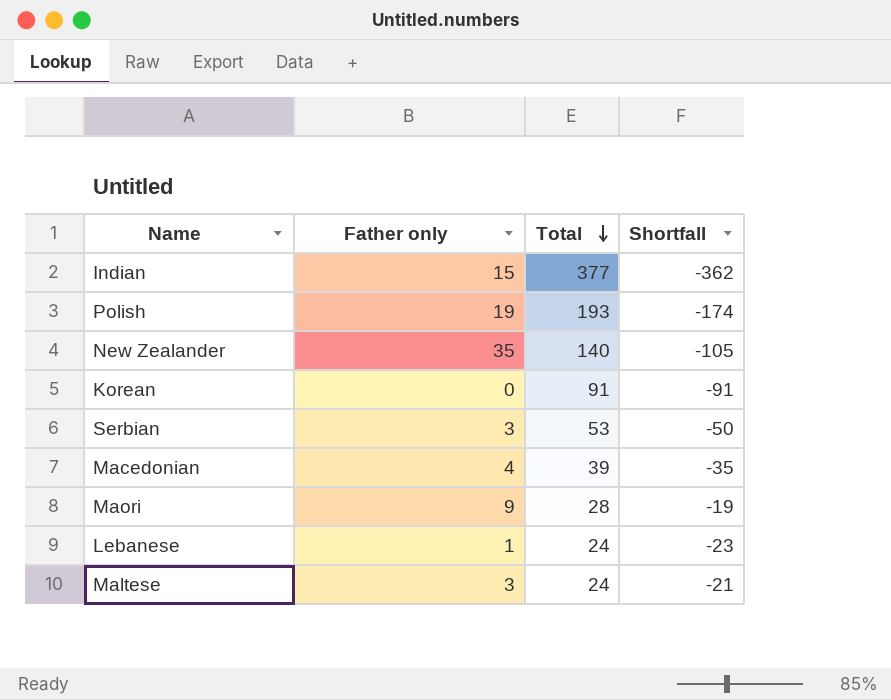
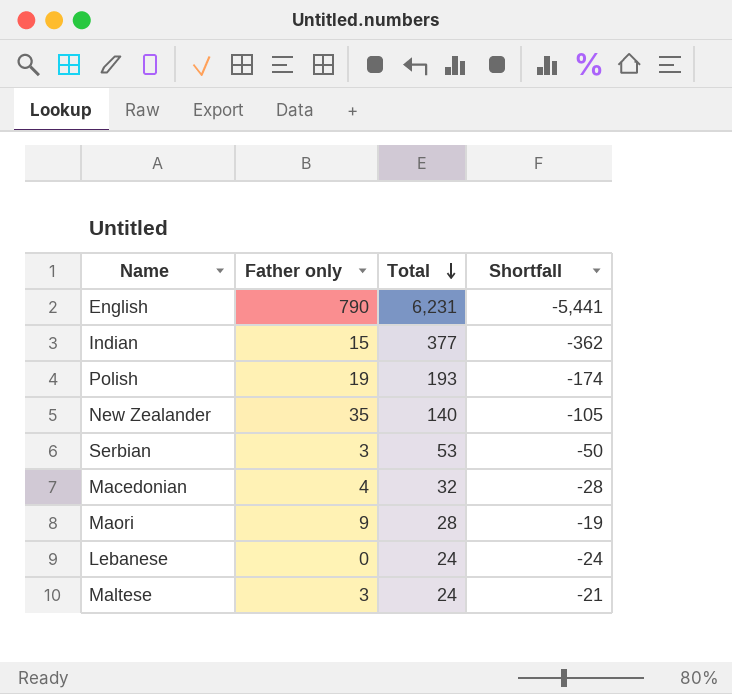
row Korean: 0 | 91 | -91 -> none
row English: none -> 790 | 6,231 | -5,441
Macedonian | Total: 39 -> 32
Macedonian | Shortfall: -35 -> -28
Lebanese | Father only: 1 -> 0
Lebanese | Shortfall: -23 -> -24

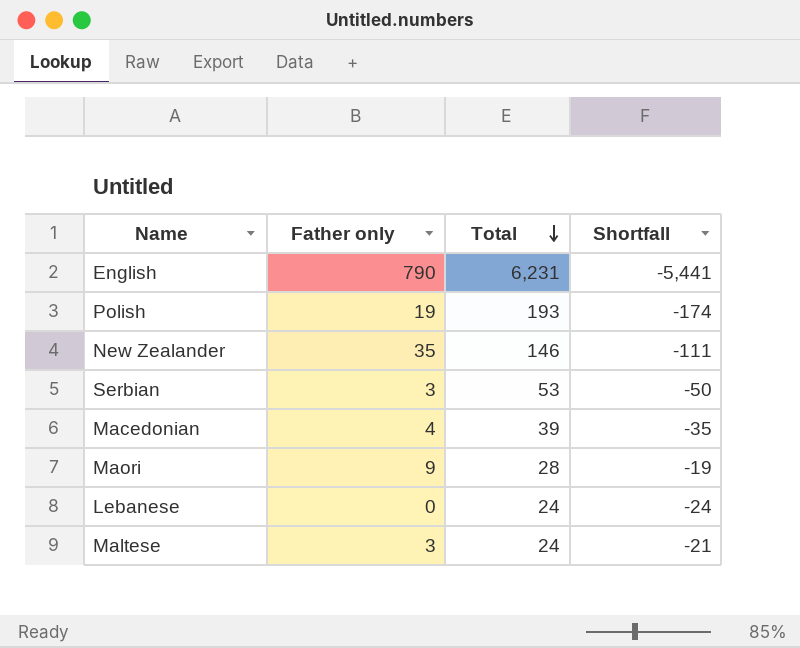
row Indian: 15 | 377 | -362 -> none
New Zealander | Total: 140 -> 146
New Zealander | Shortfall: -105 -> -111
Macedonian | Total: 32 -> 39
Macedonian | Shortfall: -28 -> -35

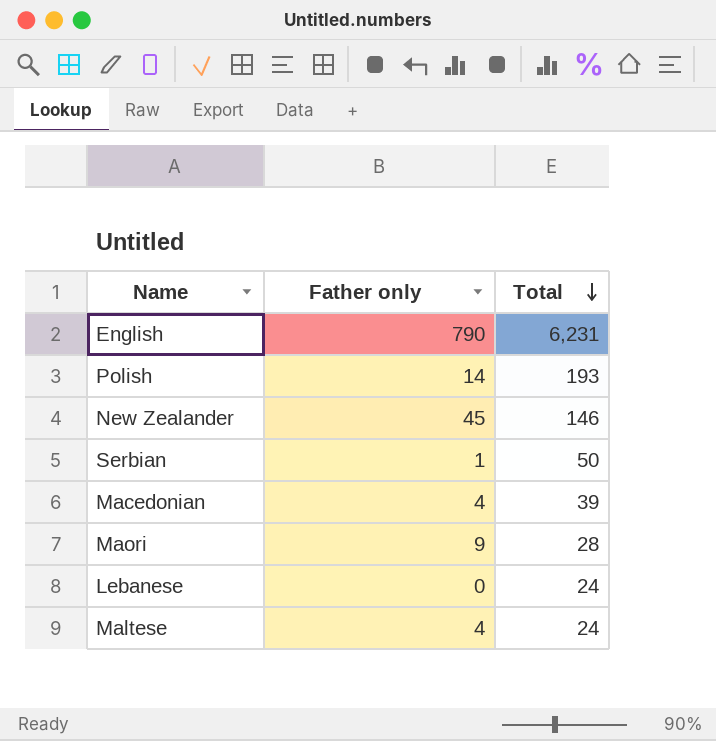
column Shortfall | formula: [Father only] - [Total] -> none
Polish | Father only: 19 -> 14
New Zealander | Father only: 35 -> 45
Serbian | Father only: 3 -> 1
Serbian | Total: 53 -> 50
Maltese | Father only: 3 -> 4

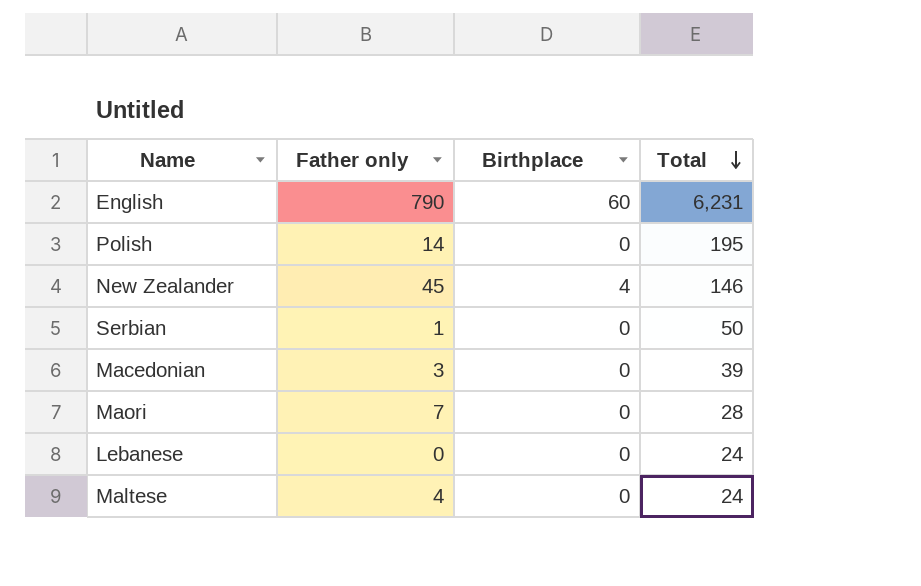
column Birthplace | position: none -> 3
Polish | Total: 193 -> 195
Macedonian | Father only: 4 -> 3
Maori | Father only: 9 -> 7

